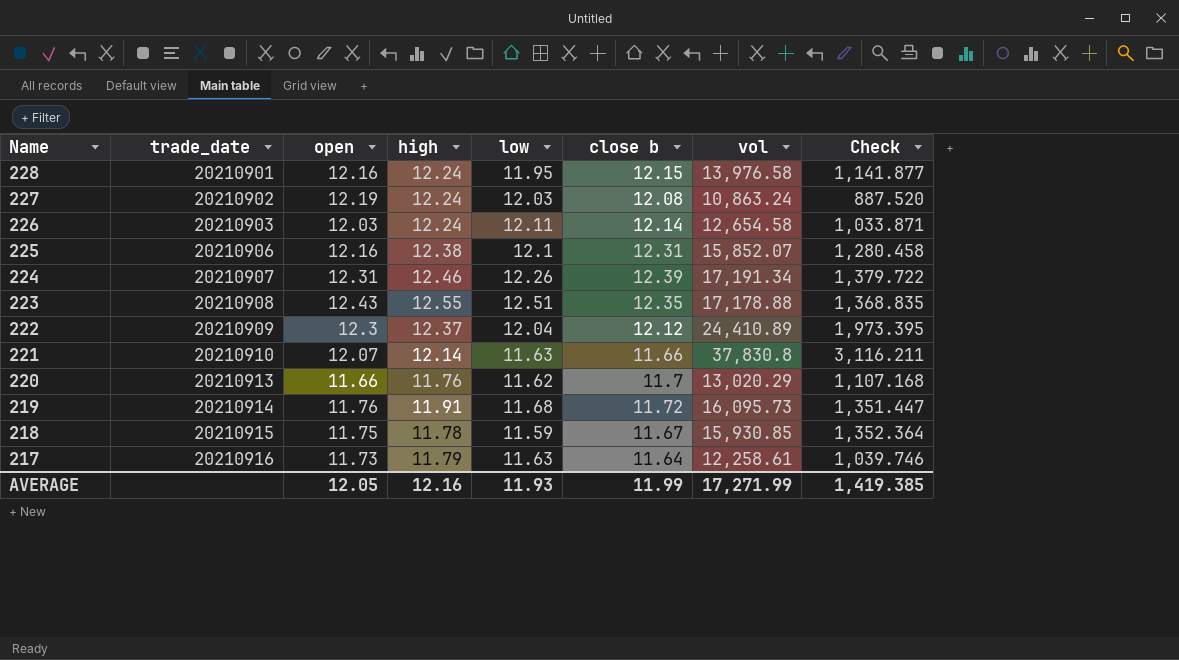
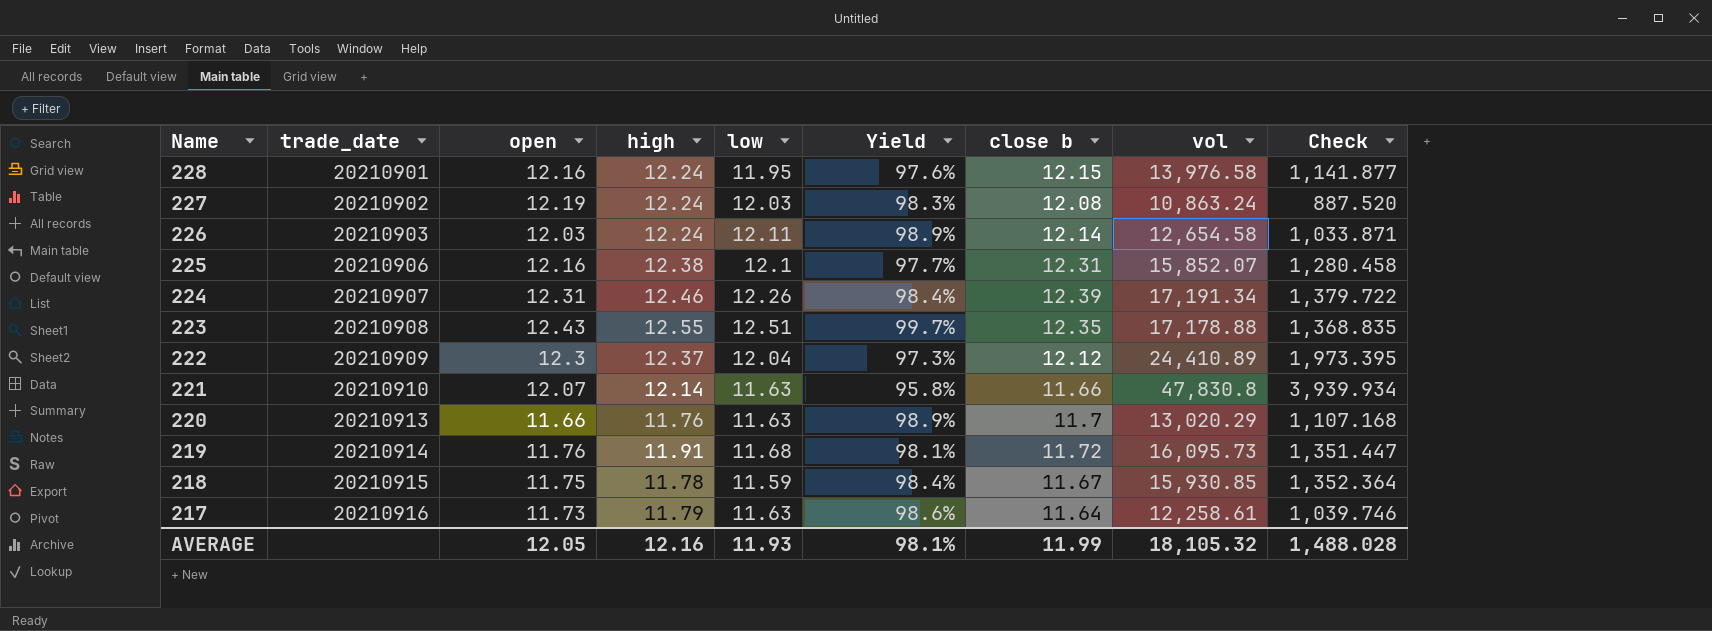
column Yield | formula: none -> [low] / [high]
221 | vol: 37,830.8 -> 47,830.8
221 | Check: 3,116.211 -> 3,939.934
220 | low: 11.62 -> 11.63
AVERAGE | vol: 17,271.99 -> 18,105.32
AVERAGE | Check: 1,419.385 -> 1,488.028

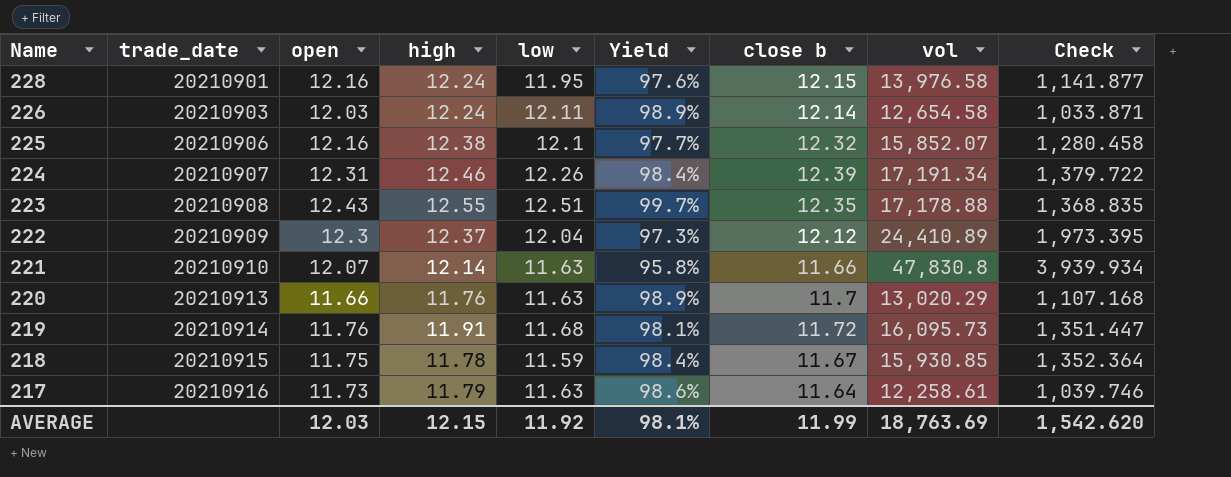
row 227: 20210902 | 12.19 | 12.24 | 12.03 | 98.3% | 12.08 | 10,863.24 | 887.520 -> none
225 | close b: 12.31 -> 12.32
AVERAGE | open: 12.05 -> 12.03
AVERAGE | high: 12.16 -> 12.15
AVERAGE | low: 11.93 -> 11.92
AVERAGE | vol: 18,105.32 -> 18,763.69
AVERAGE | Check: 1,488.028 -> 1,542.620

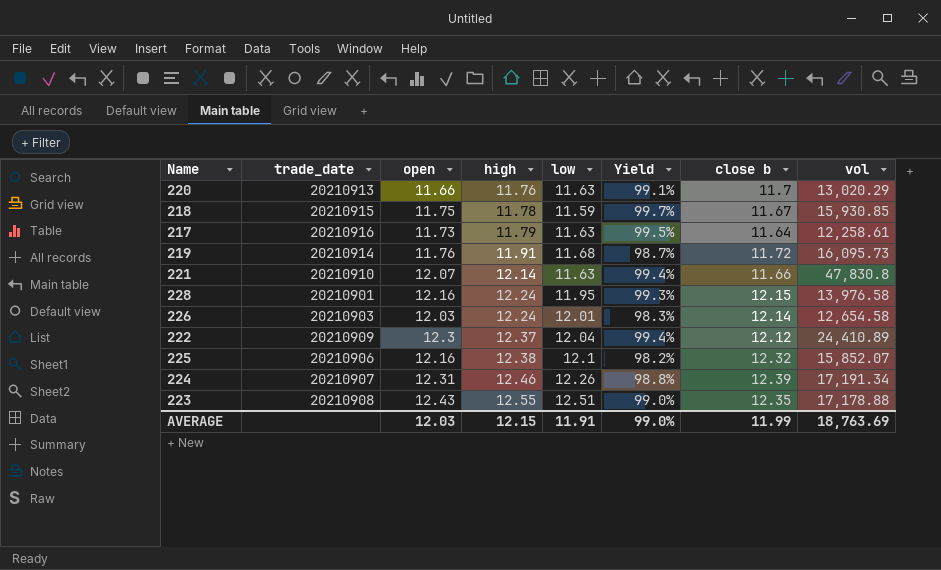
row order: Name descending -> high ascending
column Check | formula: [vol] / [high] -> none
column Yield | formula: [low] / [high] -> [open] / [high]
226 | low: 12.11 -> 12.01
AVERAGE | low: 11.92 -> 11.91
AVERAGE | Yield: 98.1% -> 99.0%

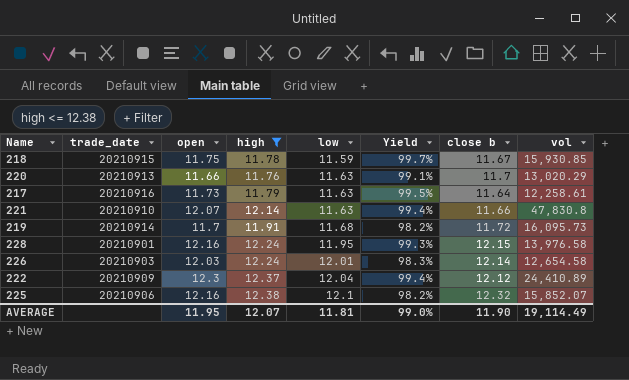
filter: none -> high <= 12.38
row order: high ascending -> low ascending
219 | open: 11.76 -> 11.7
219 | Yield: 98.7% -> 98.2%
AVERAGE | open: 12.03 -> 11.95
AVERAGE | high: 12.15 -> 12.07
AVERAGE | low: 11.91 -> 11.81
AVERAGE | close b: 11.99 -> 11.90
AVERAGE | vol: 18,763.69 -> 19,114.49

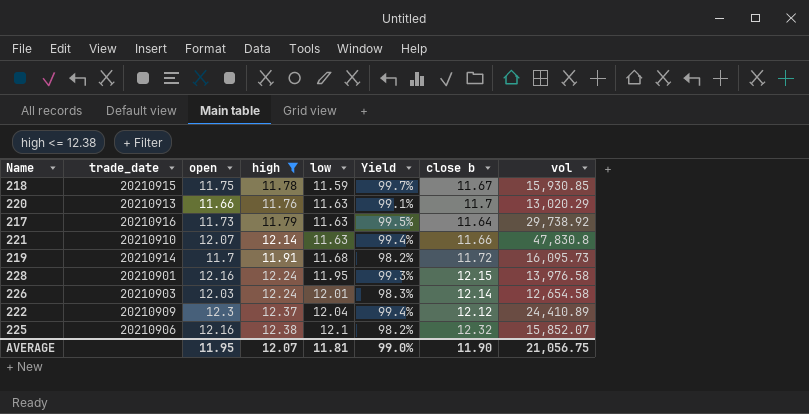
217 | vol: 12,258.61 -> 29,738.92
AVERAGE | vol: 19,114.49 -> 21,056.75

